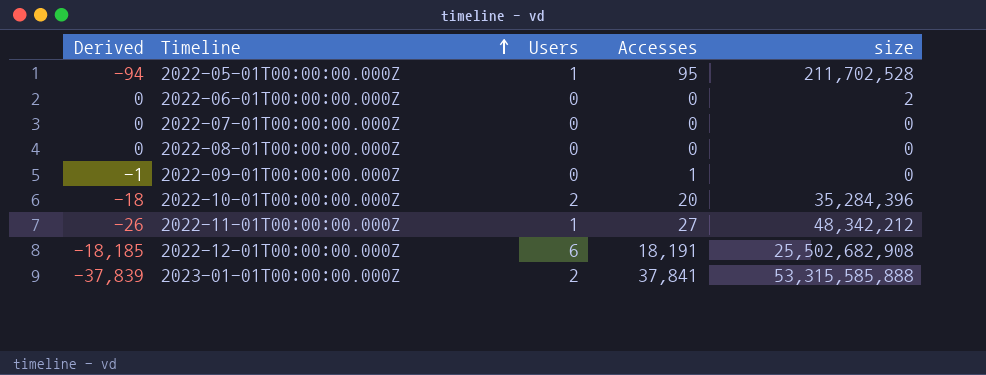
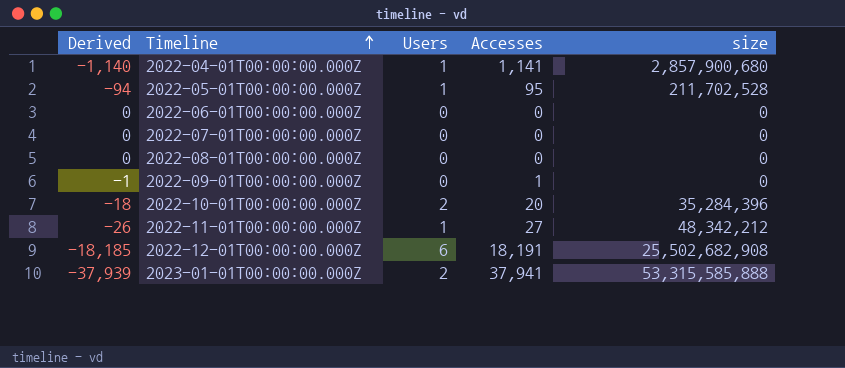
row 2022-04-01T00:00:00.000Z: none -> -1,140 | 1 | 1,141 | 2,857,900,680
2022-06-01T00:00:00.000Z | size: 2 -> 0
2023-01-01T00:00:00.000Z | Derived: -37,839 -> -37,939
2023-01-01T00:00:00.000Z | Accesses: 37,841 -> 37,941

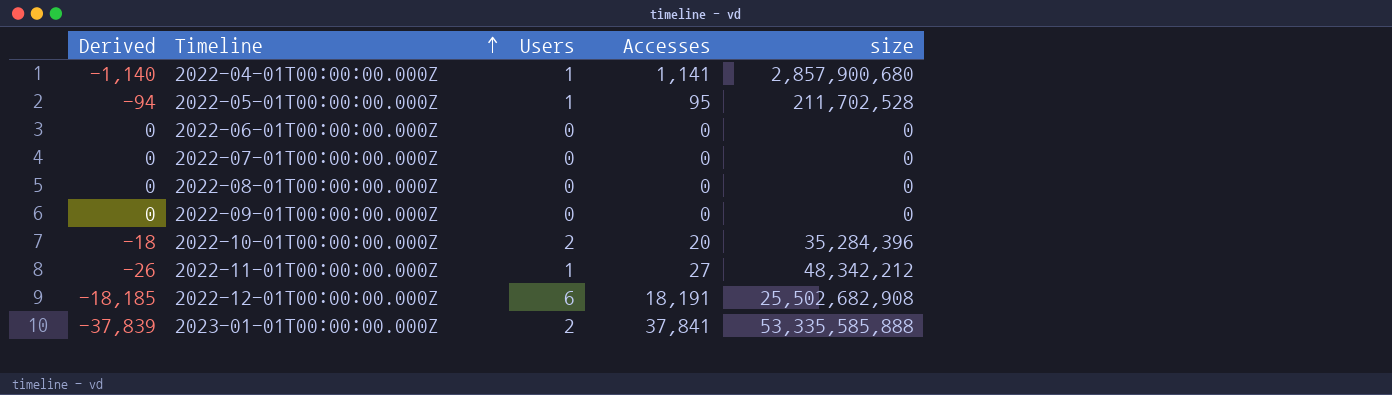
2022-09-01T00:00:00.000Z | Derived: -1 -> 0
2022-09-01T00:00:00.000Z | Accesses: 1 -> 0
2023-01-01T00:00:00.000Z | Derived: -37,939 -> -37,839
2023-01-01T00:00:00.000Z | Accesses: 37,941 -> 37,841
2023-01-01T00:00:00.000Z | size: 53,315,585,888 -> 53,335,585,888

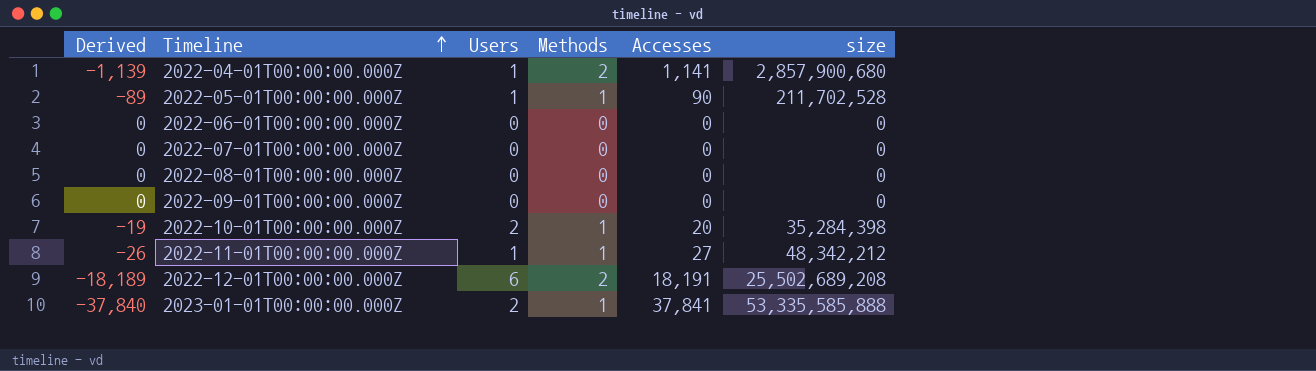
column Derived | formula: [Users] - [Accesses] -> [Methods] - [Accesses]
column Methods | position: none -> 4
2022-05-01T00:00:00.000Z | Accesses: 95 -> 90
2022-10-01T00:00:00.000Z | size: 35,284,396 -> 35,284,398
2022-12-01T00:00:00.000Z | size: 25,502,682,908 -> 25,502,689,208

